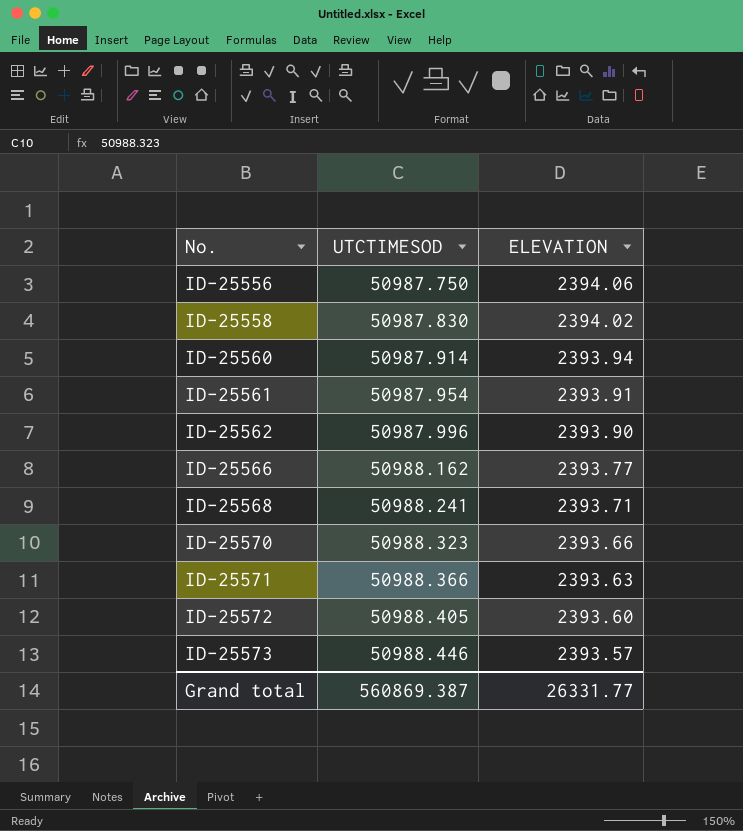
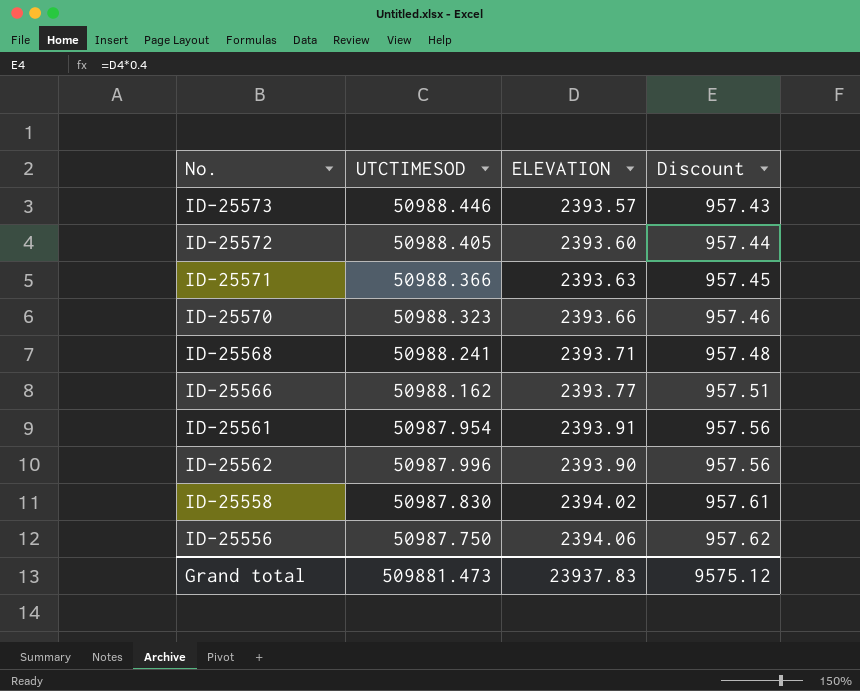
row order: No. ascending -> Discount ascending
column Discount | formula: none -> [ELEVATION] * 0.4
row ID-25560: 50987.914 | 2393.94 -> none
Grand total | UTCTIMESOD: 560869.387 -> 509881.473
Grand total | ELEVATION: 26331.77 -> 23937.83

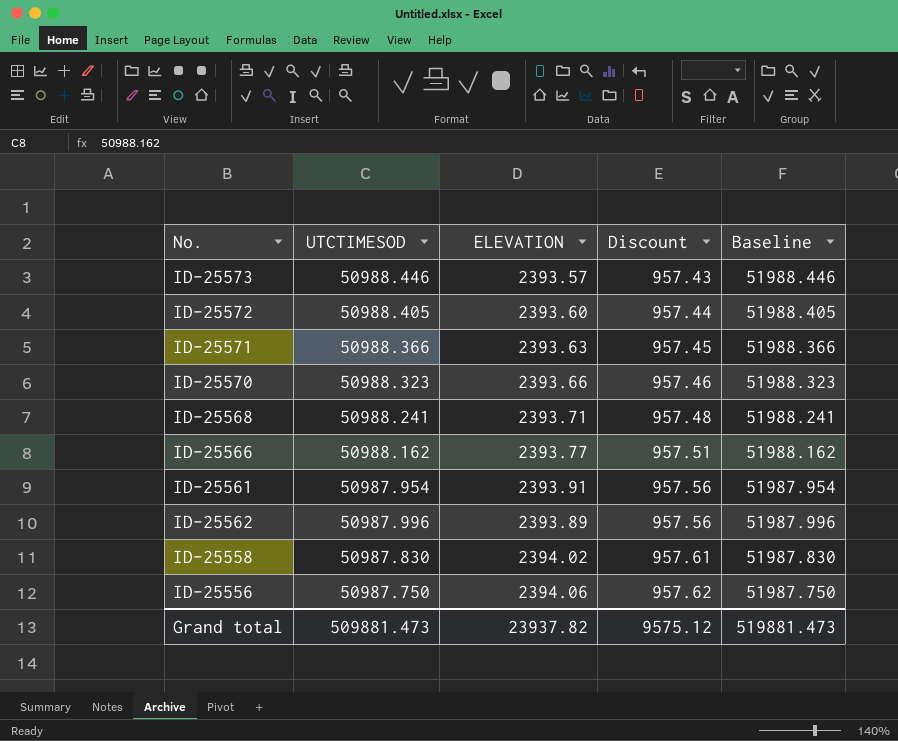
column Baseline | formula: none -> [UTCTIMESOD] + 1000
ID-25562 | ELEVATION: 2393.90 -> 2393.89
Grand total | ELEVATION: 23937.83 -> 23937.82

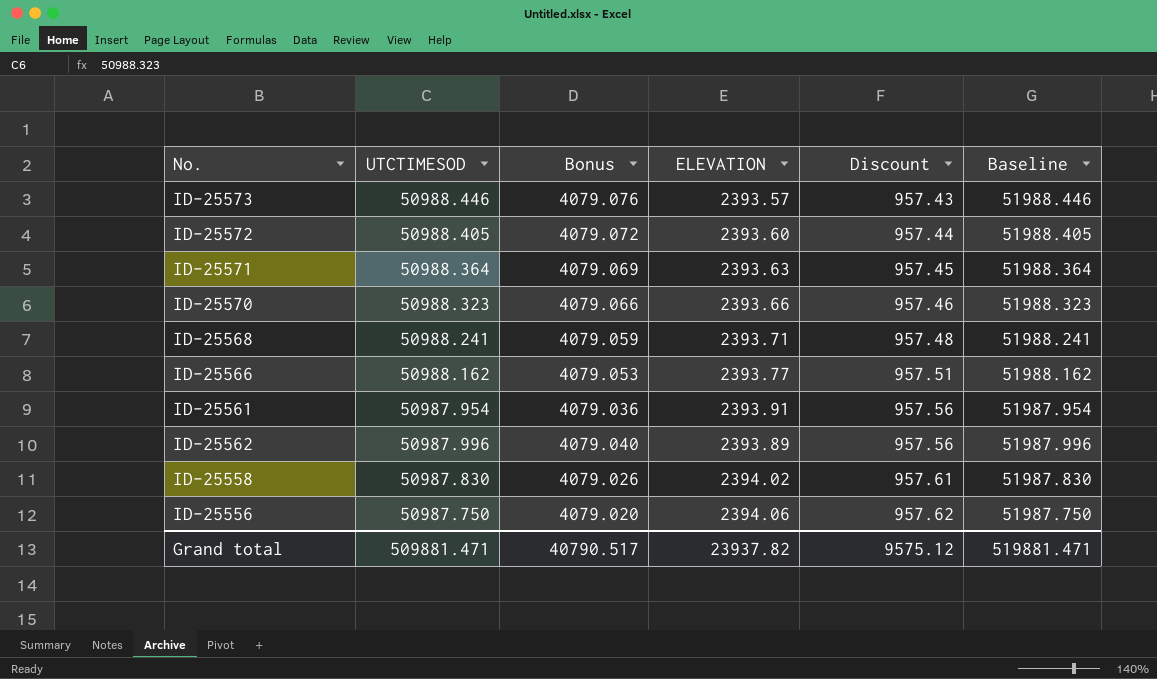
column Bonus | formula: none -> [UTCTIMESOD] * 0.08
ID-25571 | UTCTIMESOD: 50988.366 -> 50988.364
ID-25571 | Baseline: 51988.366 -> 51988.364
Grand total | UTCTIMESOD: 509881.473 -> 509881.471
Grand total | Baseline: 519881.473 -> 519881.471

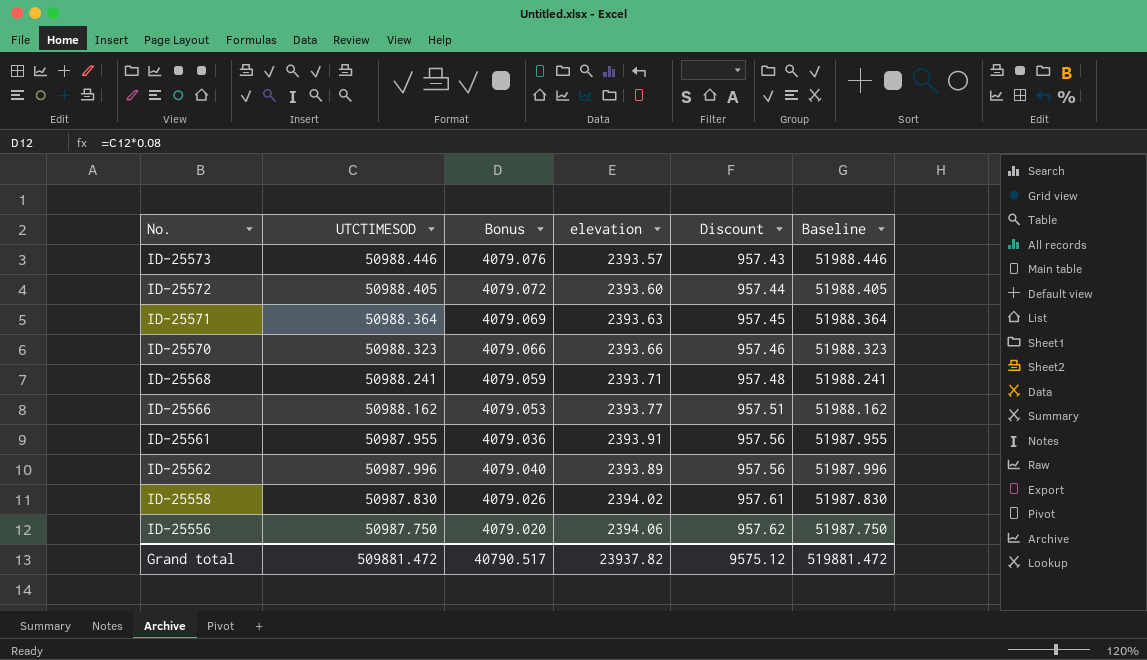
column name: ELEVATION -> elevation
ID-25561 | UTCTIMESOD: 50987.954 -> 50987.955
ID-25561 | Baseline: 51987.954 -> 51987.955
Grand total | UTCTIMESOD: 509881.471 -> 509881.472
Grand total | Baseline: 519881.471 -> 519881.472

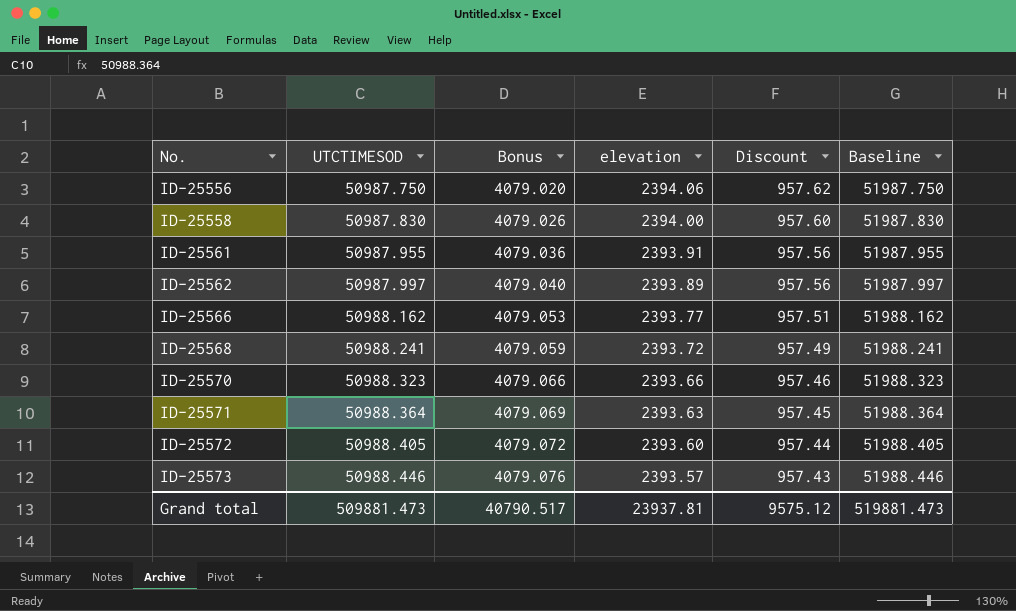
row order: Discount ascending -> No. ascending
ID-25558 | elevation: 2394.02 -> 2394.00
ID-25558 | Discount: 957.61 -> 957.60
ID-25562 | UTCTIMESOD: 50987.996 -> 50987.997
ID-25562 | Baseline: 51987.996 -> 51987.997
ID-25568 | elevation: 2393.71 -> 2393.72
ID-25568 | Discount: 957.48 -> 957.49
Grand total | UTCTIMESOD: 509881.472 -> 509881.473
Grand total | elevation: 23937.82 -> 23937.81
Grand total | Baseline: 519881.472 -> 519881.473

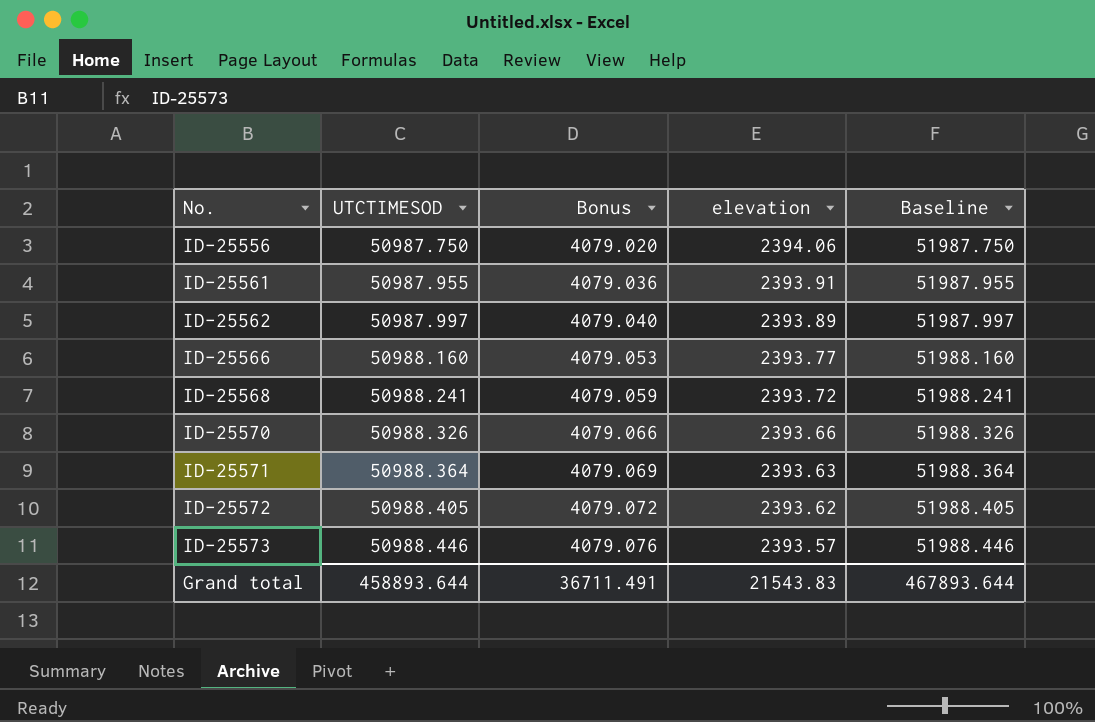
column Discount | formula: [elevation] * 0.4 -> none
row ID-25558: 50987.830 | 4079.026 | 2394.00 | 957.60 | 51987.830 -> none
ID-25566 | UTCTIMESOD: 50988.162 -> 50988.160
ID-25566 | Baseline: 51988.162 -> 51988.160
ID-25570 | UTCTIMESOD: 50988.323 -> 50988.326
ID-25570 | Baseline: 51988.323 -> 51988.326
ID-25572 | elevation: 2393.60 -> 2393.62
Grand total | UTCTIMESOD: 509881.473 -> 458893.644
Grand total | Bonus: 40790.517 -> 36711.491
Grand total | elevation: 23937.81 -> 21543.83
Grand total | Baseline: 519881.473 -> 467893.644

